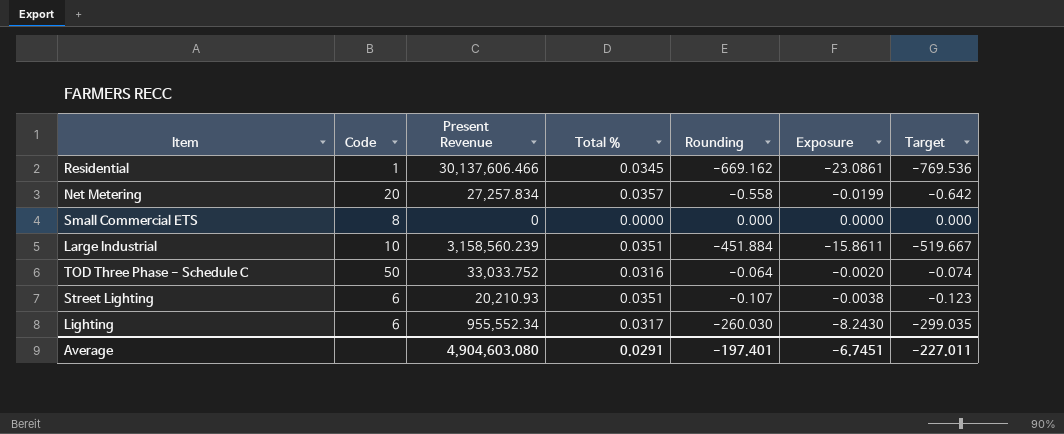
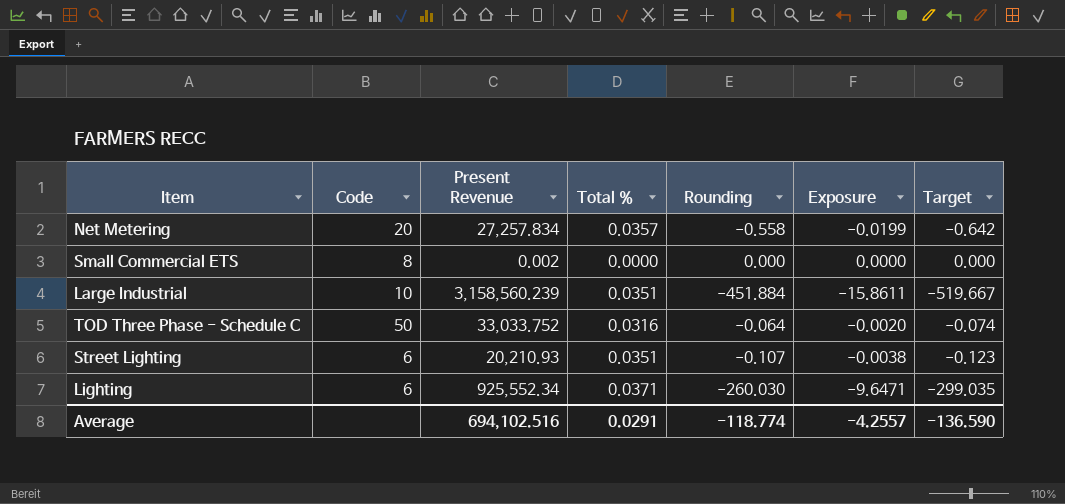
row Residential: 1 | 30,137,606.466 | 0.0345 | -669.162 | -23.0861 | -769.536 -> none
Small Commercial ETS | Present Revenue: 0 -> 0.002
Lighting | Present Revenue: 955,552.34 -> 925,552.34
Lighting | Total %: 0.0317 -> 0.0371
Lighting | Exposure: -8.2430 -> -9.6471
Average | Present Revenue: 4,904,603.080 -> 694,102.516
Average | Rounding: -197.401 -> -118.774
Average | Exposure: -6.7451 -> -4.2557
Average | Target: -227.011 -> -136.590

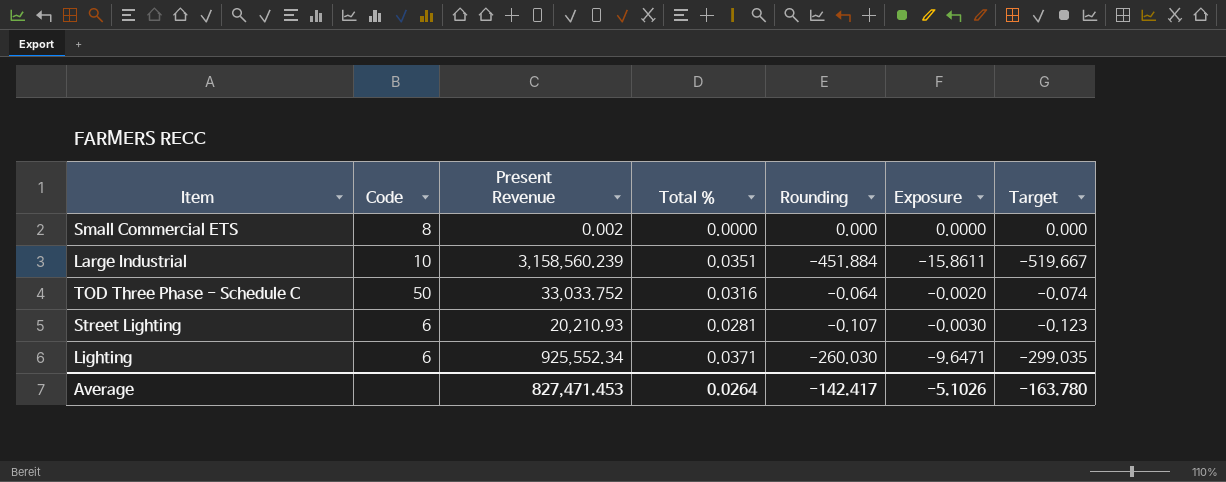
row Net Metering: 20 | 27,257.834 | 0.0357 | -0.558 | -0.0199 | -0.642 -> none
Street Lighting | Total %: 0.0351 -> 0.0281
Street Lighting | Exposure: -0.0038 -> -0.0030
Average | Present Revenue: 694,102.516 -> 827,471.453
Average | Total %: 0.0291 -> 0.0264
Average | Rounding: -118.774 -> -142.417
Average | Exposure: -4.2557 -> -5.1026
Average | Target: -136.590 -> -163.780

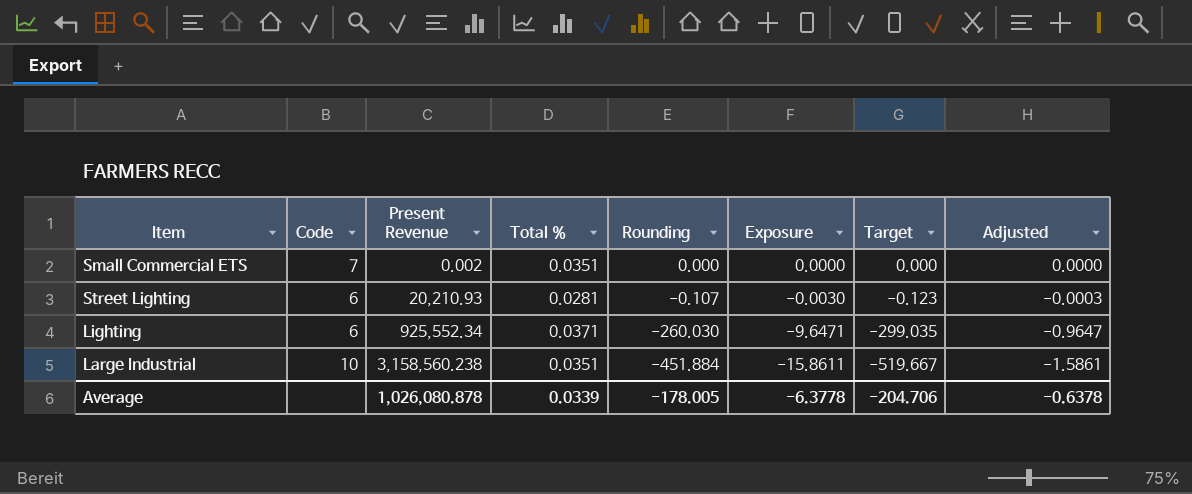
row order: none -> Present Revenue ascending
column Adjusted | formula: none -> [Exposure] * 0.1
row TOD Three Phase - Schedule C: 50 | 33,033.752 | 0.0316 | -0.064 | -0.0020 | -0.074 -> none
Small Commercial ETS | Code: 8 -> 7
Small Commercial ETS | Total %: 0.0000 -> 0.0351
Large Industrial | Present Revenue: 3,158,560.239 -> 3,158,560.238
Average | Present Revenue: 827,471.453 -> 1,026,080.878
Average | Total %: 0.0264 -> 0.0339
Average | Rounding: -142.417 -> -178.005
Average | Exposure: -5.1026 -> -6.3778
Average | Target: -163.780 -> -204.706

